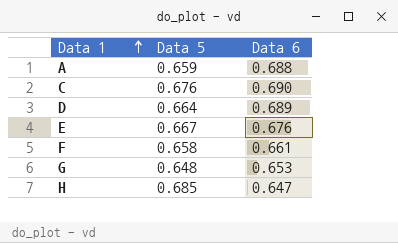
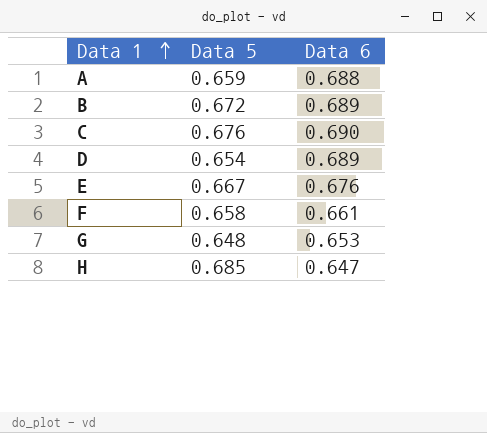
row B: none -> 0.672 | 0.689
D | Data 5: 0.664 -> 0.654

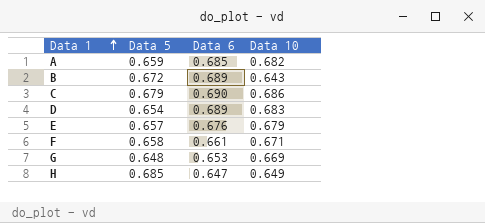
column Data 10 | position: none -> 4
A | Data 6: 0.688 -> 0.685
C | Data 5: 0.676 -> 0.679
E | Data 5: 0.667 -> 0.657

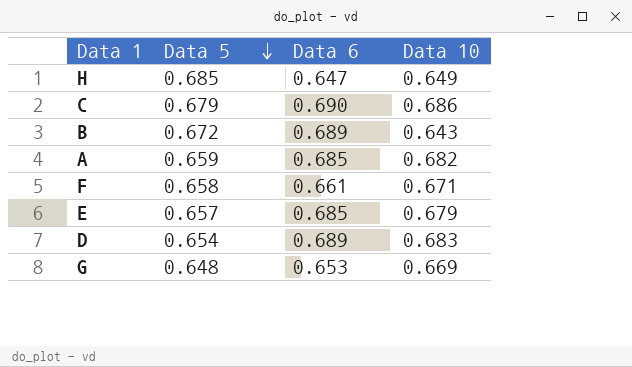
row order: Data 1 ascending -> Data 5 descending
E | Data 6: 0.676 -> 0.685

